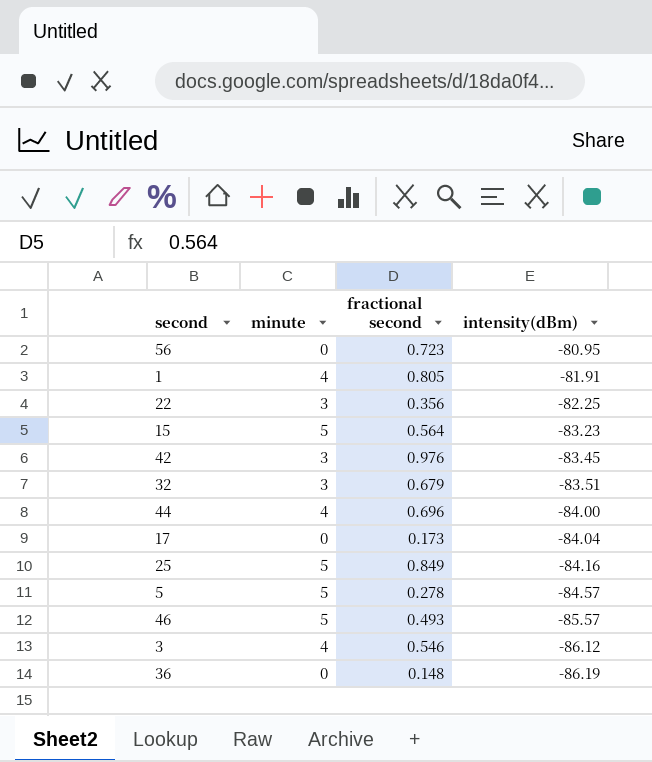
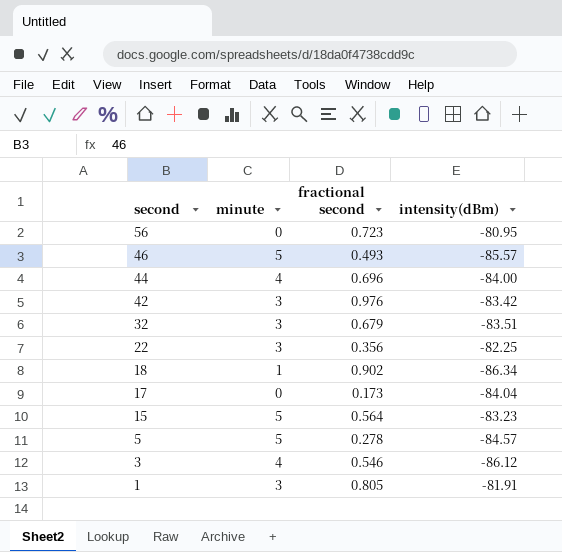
row order: intensity(dBm) descending -> second descending
row 25: 5 | 0.849 | -84.16 -> none
row 36: 0 | 0.148 | -86.19 -> none
42 | intensity(dBm): -83.45 -> -83.42
row 18: none -> 1 | 0.902 | -86.34
1 | minute: 4 -> 3

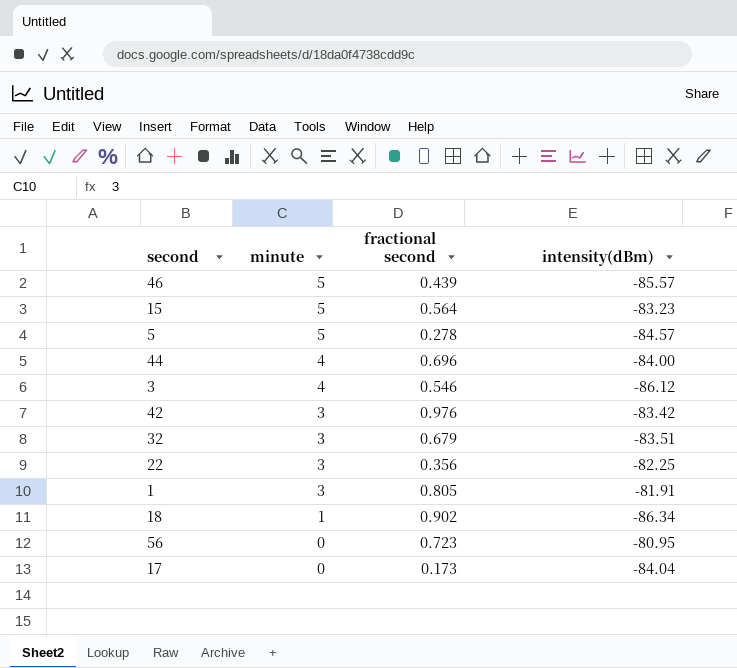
row order: second descending -> minute descending
46 | fractional second: 0.493 -> 0.439

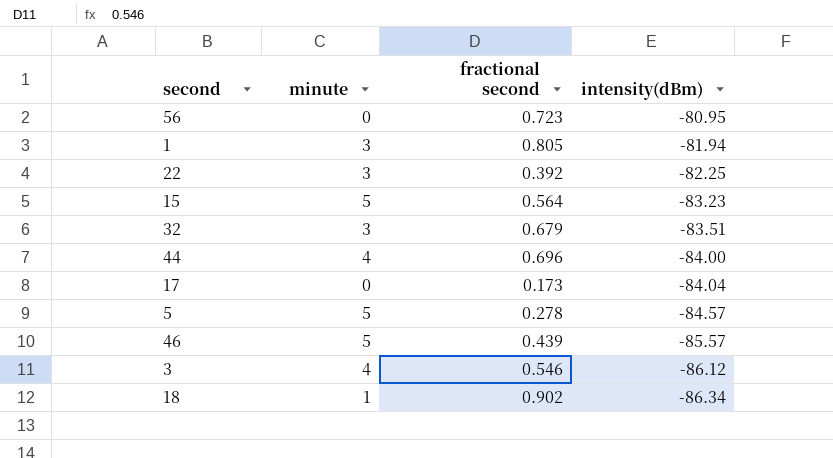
row order: minute descending -> intensity(dBm) descending
row 42: 3 | 0.976 | -83.42 -> none
1 | intensity(dBm): -81.91 -> -81.94
22 | fractional second: 0.356 -> 0.392

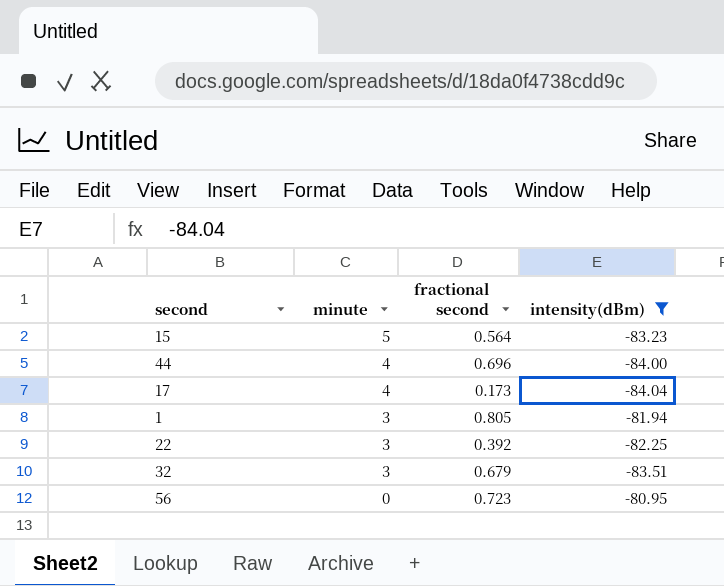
filter: none -> intensity(dBm) >= -84.04
row order: intensity(dBm) descending -> minute descending
17 | minute: 0 -> 4

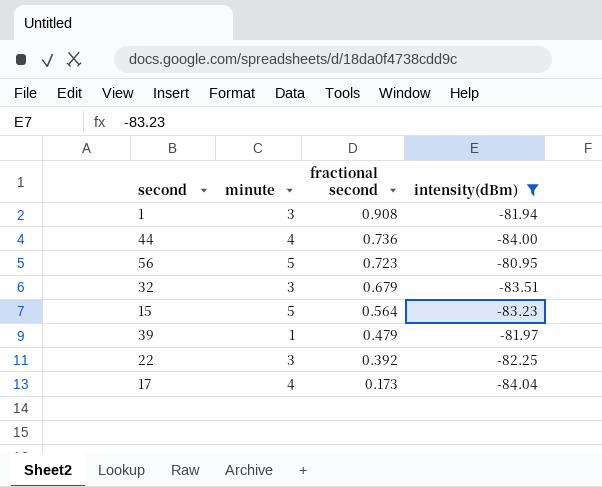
row order: minute descending -> fractional second descending
1 | fractional second: 0.805 -> 0.908
44 | fractional second: 0.696 -> 0.736
56 | minute: 0 -> 5
row 39: none -> 1 | 0.479 | -81.97

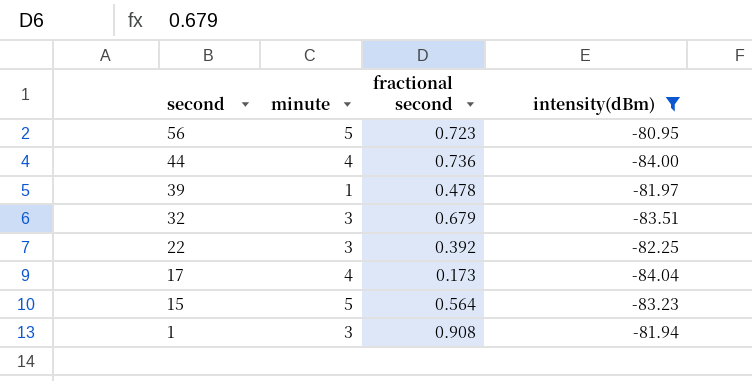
row order: fractional second descending -> second descending
39 | fractional second: 0.479 -> 0.478

